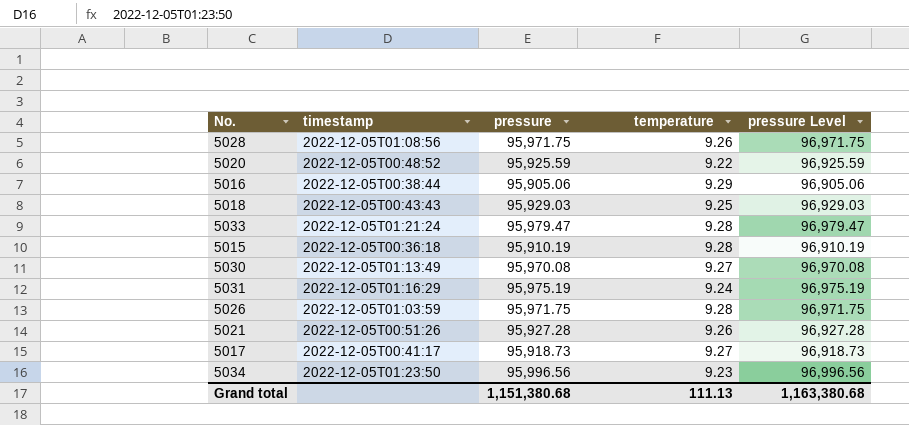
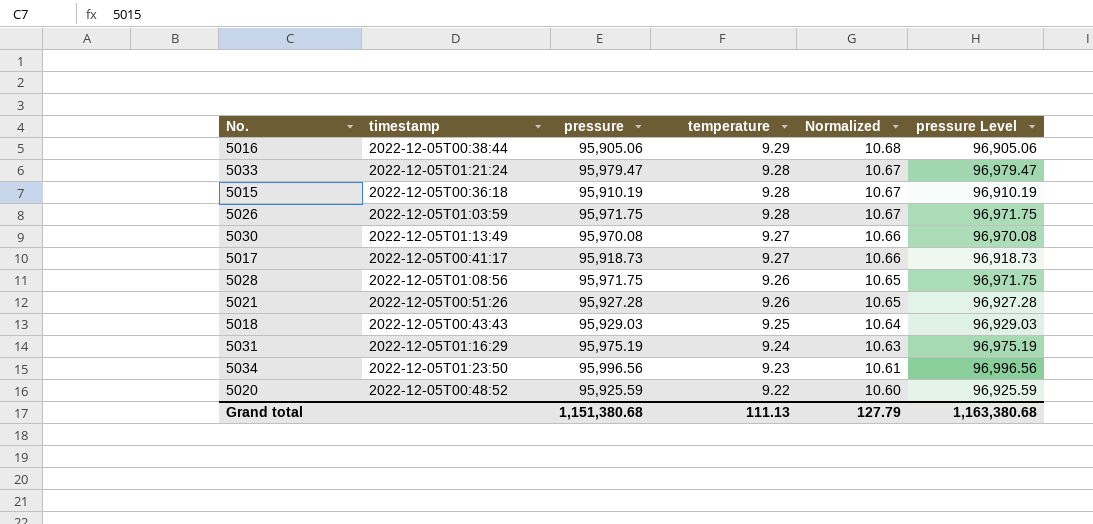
row order: none -> temperature descending
column Normalized | formula: none -> [temperature] * 1.15

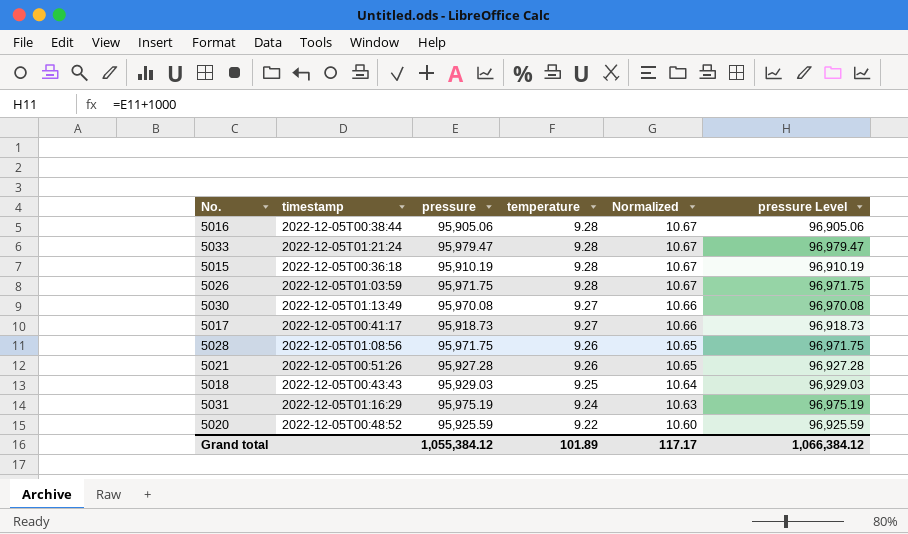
row 5034: 2022-12-05T01:23:50 | 95,996.56 | 9.23 | 10.61 | 96,996.56 -> none
5016 | temperature: 9.29 -> 9.28
5016 | Normalized: 10.68 -> 10.67
Grand total | pressure: 1,151,380.68 -> 1,055,384.12
Grand total | temperature: 111.13 -> 101.89
Grand total | Normalized: 127.79 -> 117.17
Grand total | pressure Level: 1,163,380.68 -> 1,066,384.12

